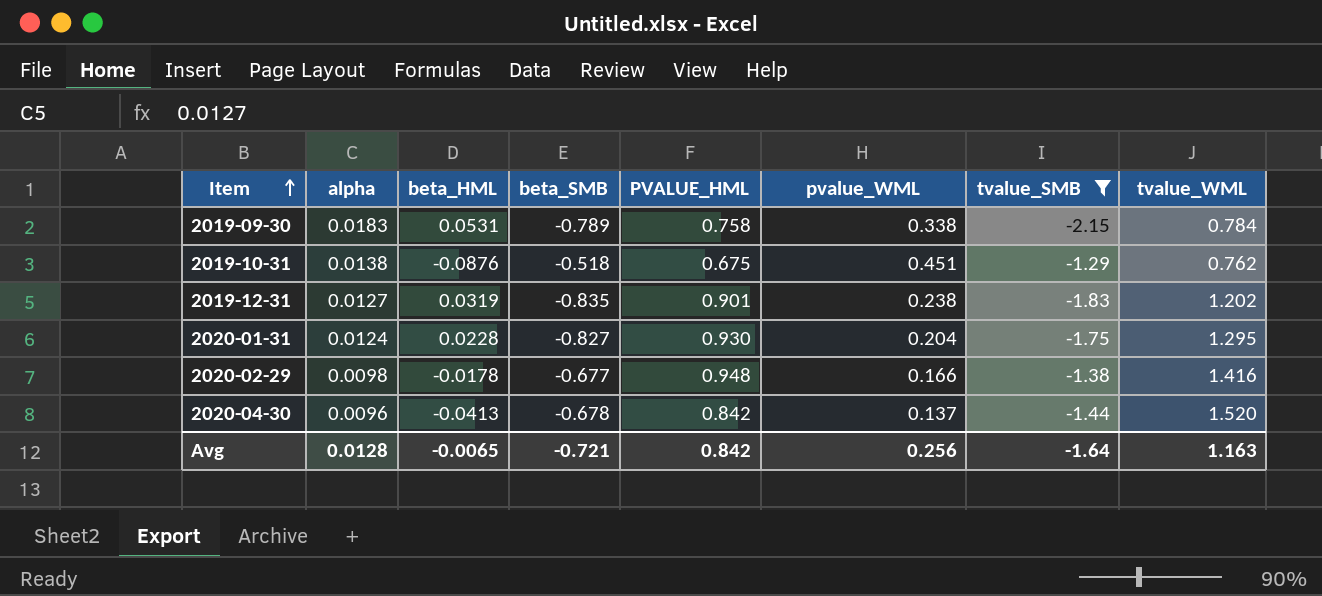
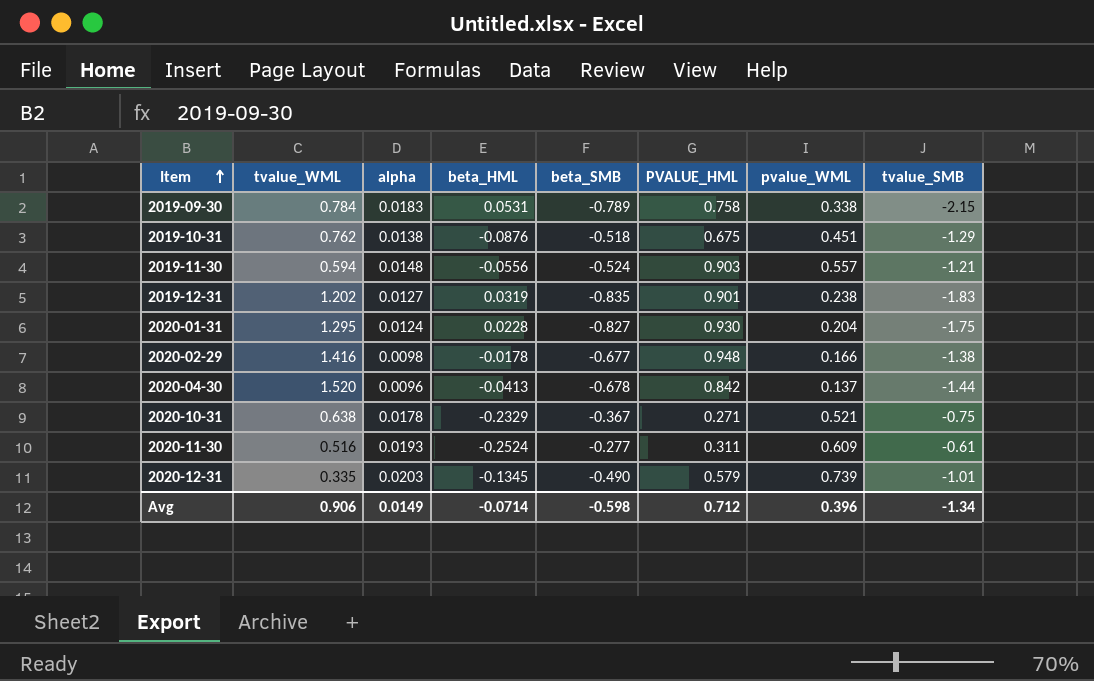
filter: tvalue_SMB <= -1.29 -> none
column tvalue_WML | position: 8 -> 2
Avg | tvalue_WML: 1.163 -> 0.906
Avg | alpha: 0.0128 -> 0.0149
Avg | beta_HML: -0.0065 -> -0.0714
Avg | beta_SMB: -0.721 -> -0.598
Avg | PVALUE_HML: 0.842 -> 0.712
Avg | pvalue_WML: 0.256 -> 0.396
Avg | tvalue_SMB: -1.64 -> -1.34

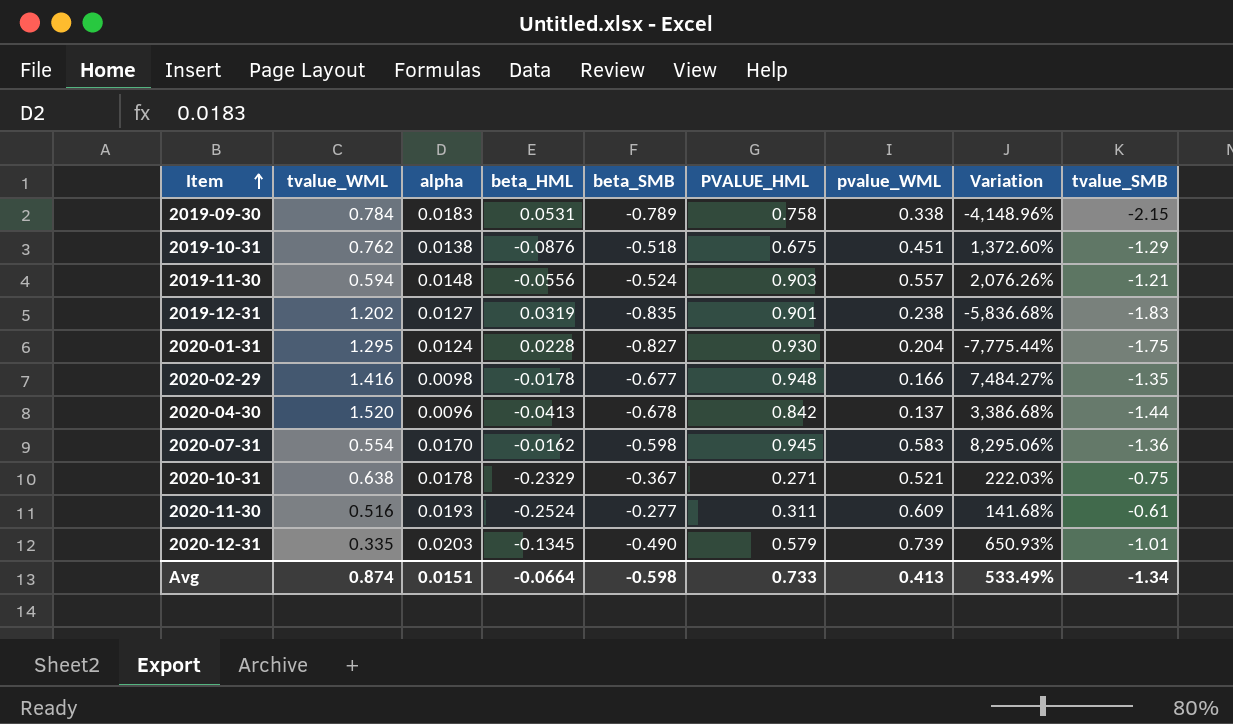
column Variation | formula: none -> ([tvalue_SMB] - [beta_HML]) / [beta_HML]
2020-02-29 | tvalue_SMB: -1.38 -> -1.35
row 2020-07-31: none -> 0.554 | 0.0170 | -0.0162 | -0.598 | 0.945 | 0.583 | 8,295.06% | -1.36
Avg | tvalue_WML: 0.906 -> 0.874
Avg | alpha: 0.0149 -> 0.0151
Avg | beta_HML: -0.0714 -> -0.0664
Avg | PVALUE_HML: 0.712 -> 0.733
Avg | pvalue_WML: 0.396 -> 0.413

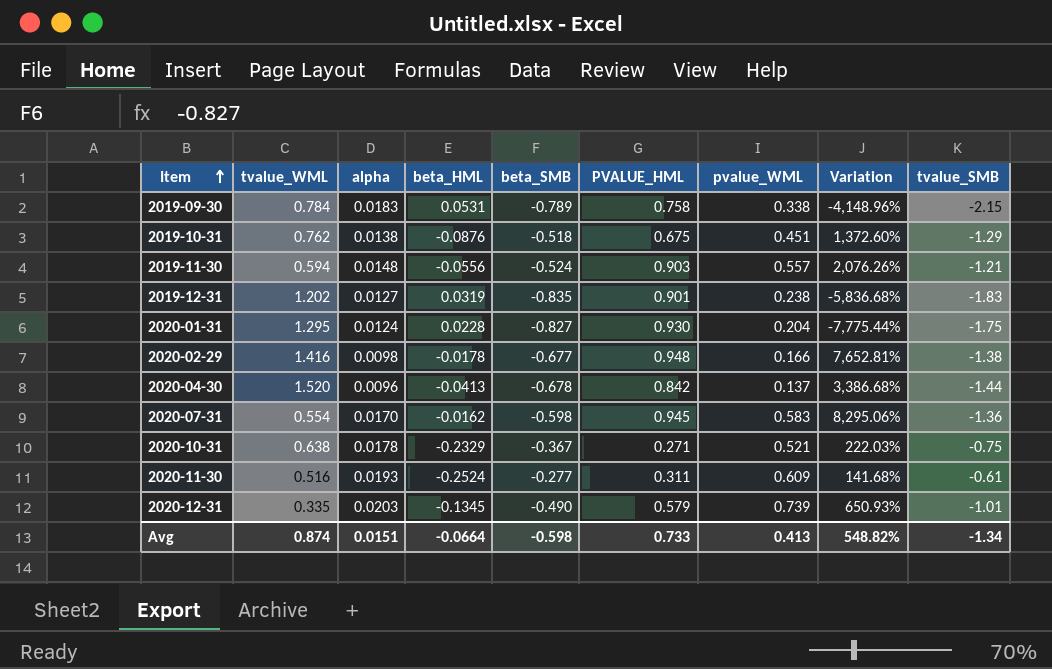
2020-02-29 | Variation: 7,484.27% -> 7,652.81%
2020-02-29 | tvalue_SMB: -1.35 -> -1.38
Avg | Variation: 533.49% -> 548.82%

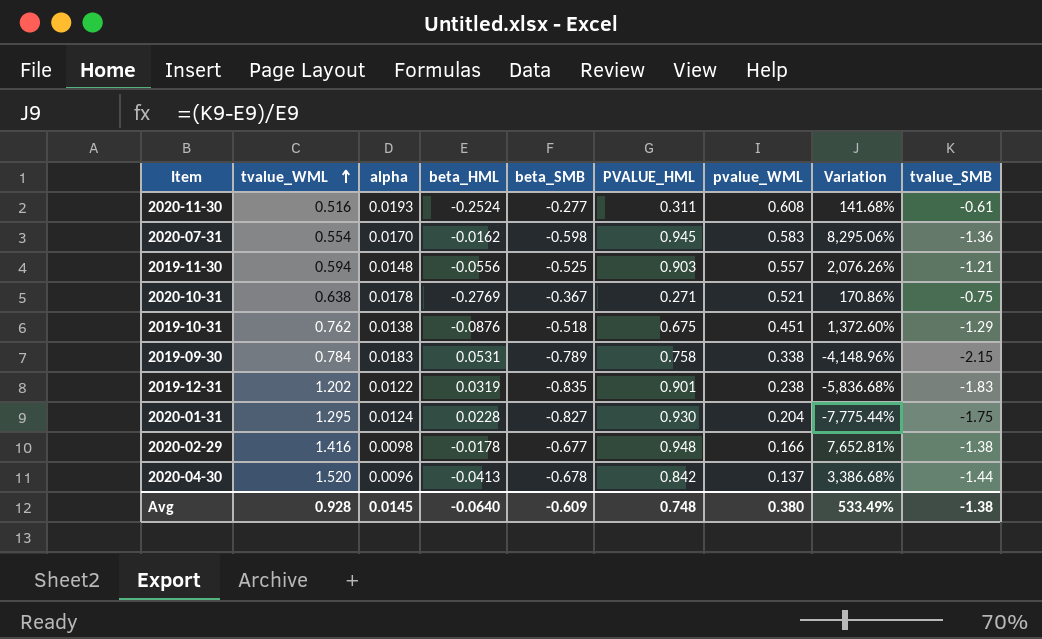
row order: Item ascending -> tvalue_WML ascending
row 2020-12-31: 0.335 | 0.0203 | -0.1345 | -0.490 | 0.579 | 0.739 | 650.93% | -1.01 -> none
2020-11-30 | pvalue_WML: 0.609 -> 0.608
2019-11-30 | beta_SMB: -0.524 -> -0.525
2020-10-31 | beta_HML: -0.2329 -> -0.2769
2020-10-31 | Variation: 222.03% -> 170.86%
2019-12-31 | alpha: 0.0127 -> 0.0122
Avg | tvalue_WML: 0.874 -> 0.928
Avg | alpha: 0.0151 -> 0.0145
Avg | beta_HML: -0.0664 -> -0.0640
Avg | beta_SMB: -0.598 -> -0.609
Avg | PVALUE_HML: 0.733 -> 0.748
Avg | pvalue_WML: 0.413 -> 0.380
Avg | Variation: 548.82% -> 533.49%
Avg | tvalue_SMB: -1.34 -> -1.38

